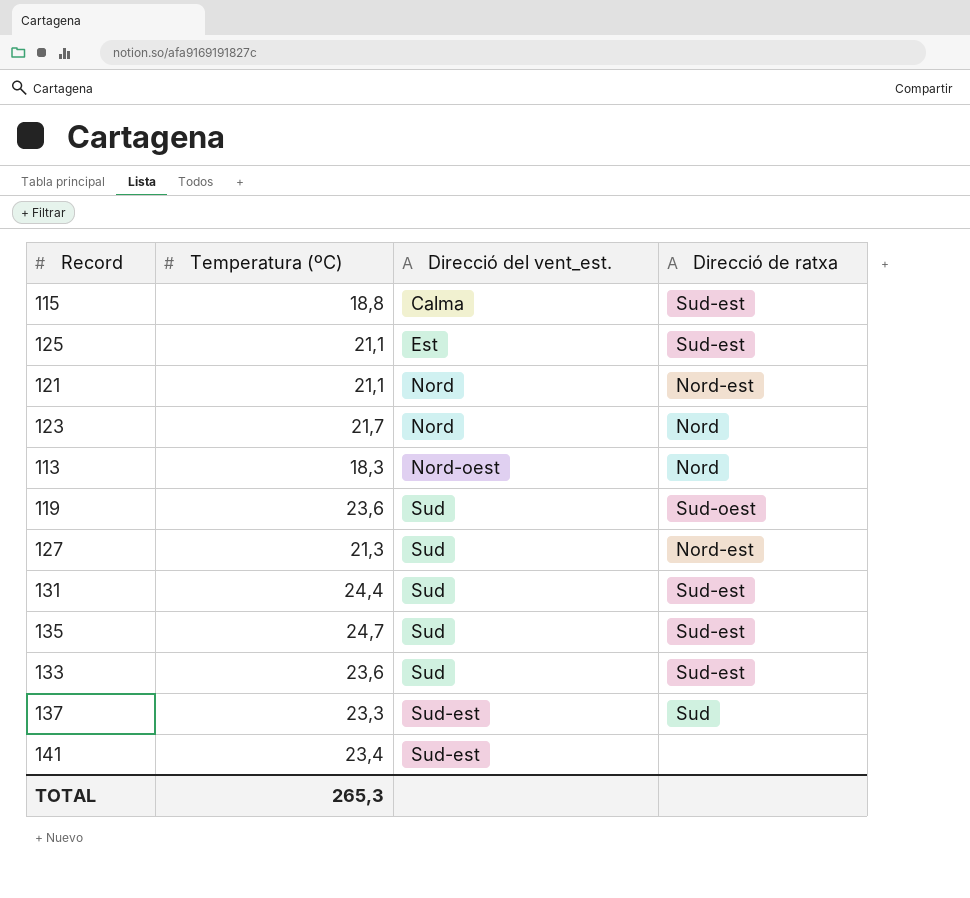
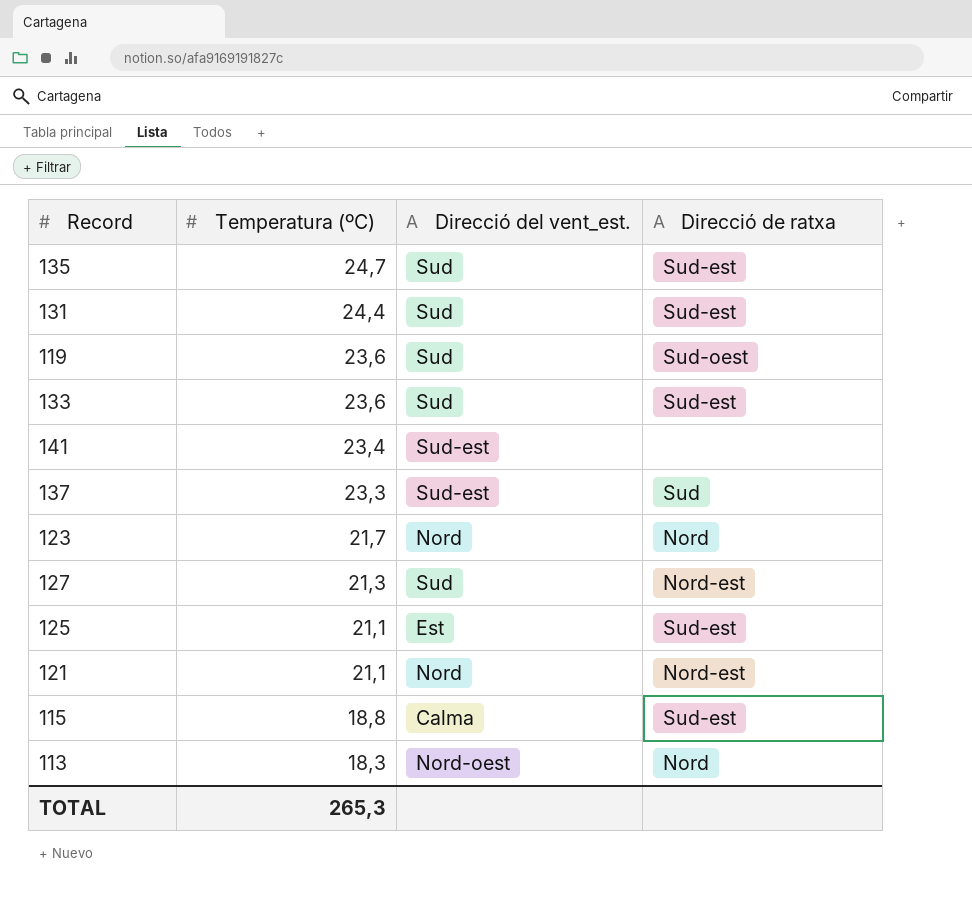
row order: Direcció del vent_est. ascending -> Temperatura (ºC) descending

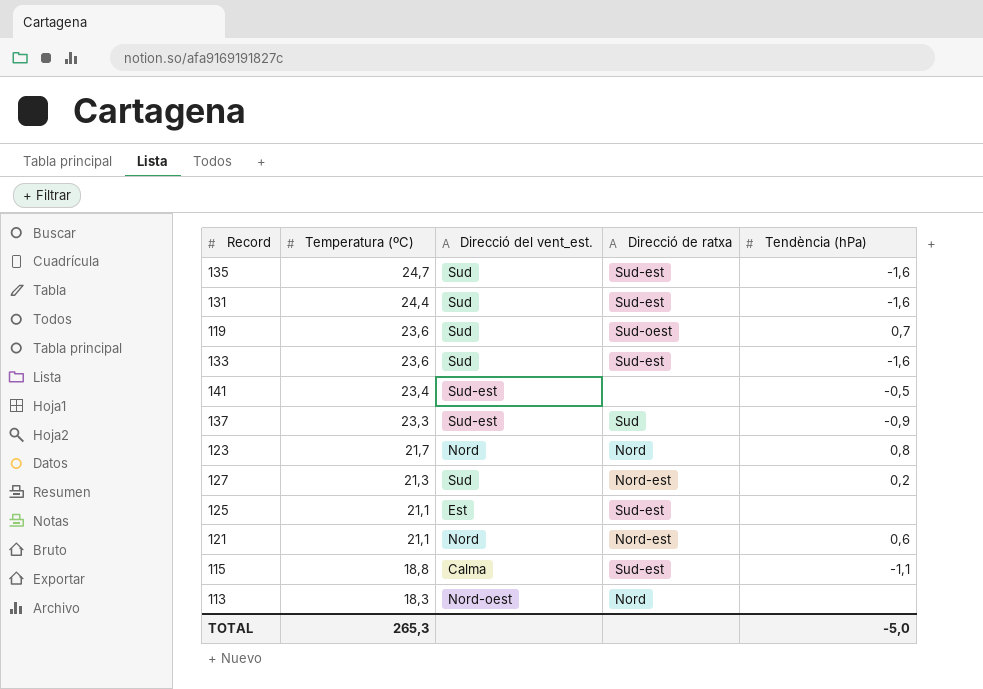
column Tendència (hPa) | position: none -> 5

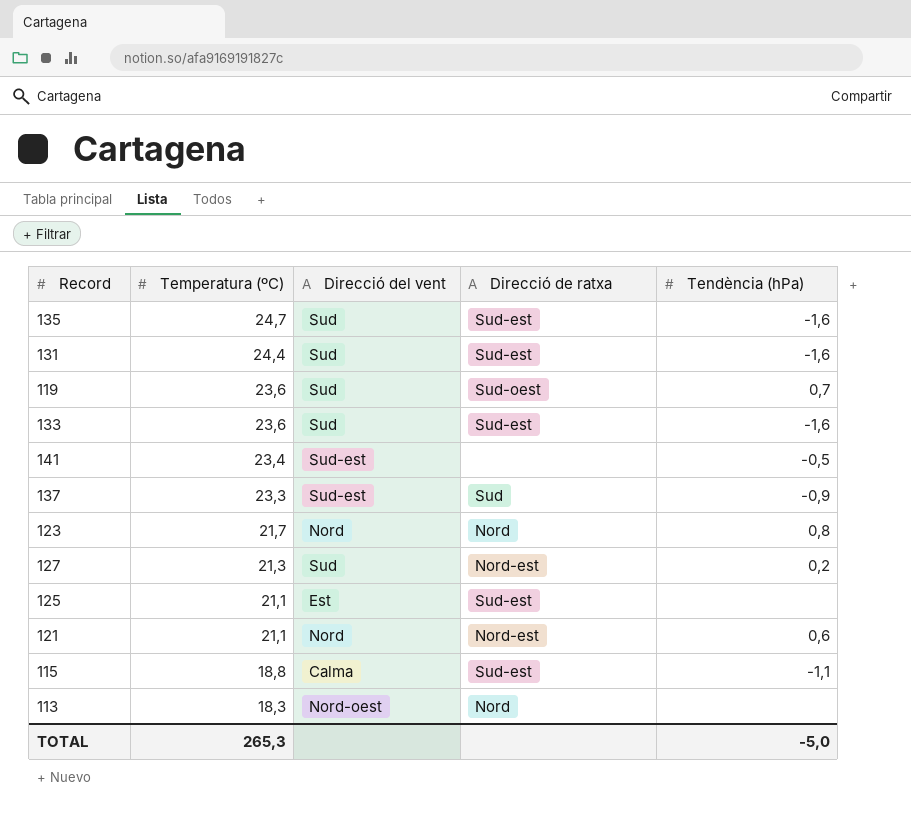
column name: Direcció del vent_est. -> Direcció del vent

